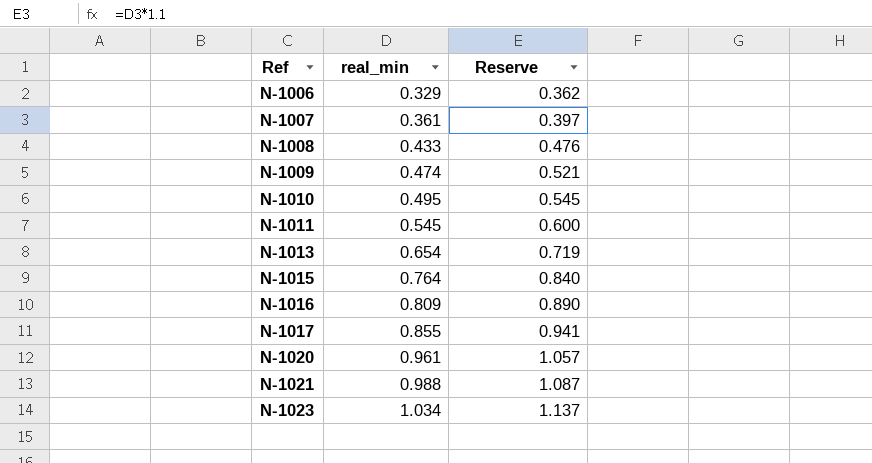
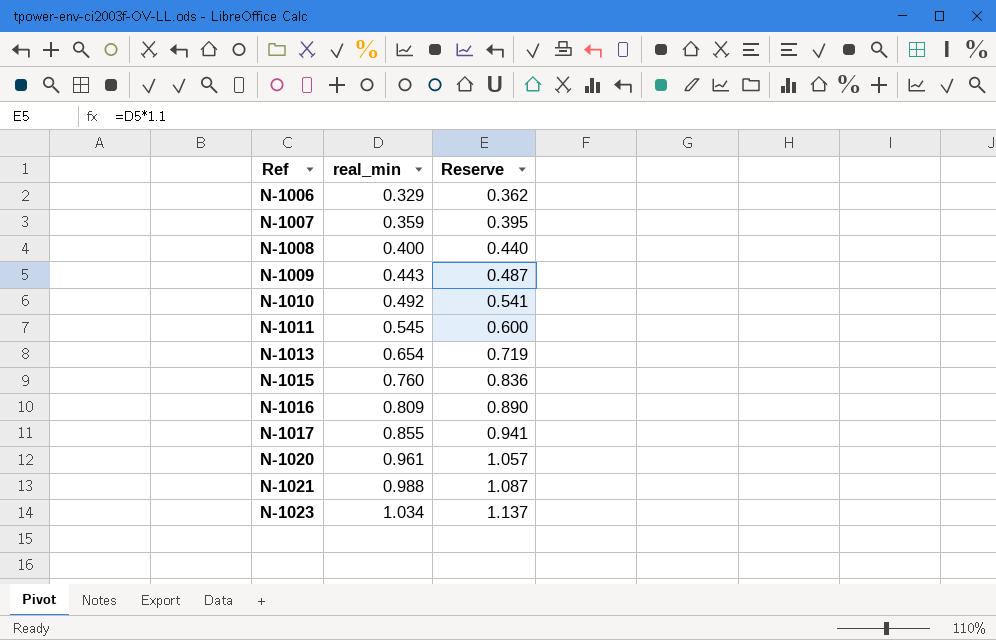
N-1007 | real_min: 0.361 -> 0.359
N-1007 | Reserve: 0.397 -> 0.395
N-1008 | real_min: 0.433 -> 0.400
N-1008 | Reserve: 0.476 -> 0.440
N-1009 | real_min: 0.474 -> 0.443
N-1009 | Reserve: 0.521 -> 0.487
N-1010 | real_min: 0.495 -> 0.492
N-1010 | Reserve: 0.545 -> 0.541
N-1015 | real_min: 0.764 -> 0.760
N-1015 | Reserve: 0.840 -> 0.836

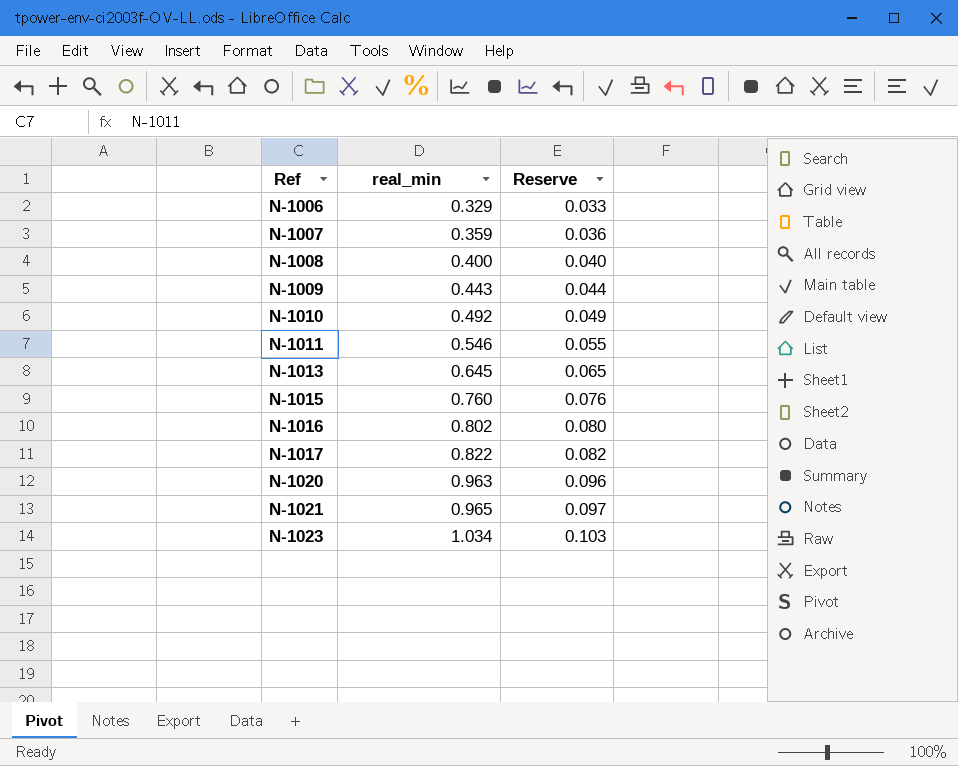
column Reserve | formula: [real_min] * 1.1 -> [real_min] * 0.1
N-1011 | real_min: 0.545 -> 0.546
N-1013 | real_min: 0.654 -> 0.645
N-1016 | real_min: 0.809 -> 0.802
N-1017 | real_min: 0.855 -> 0.822
N-1020 | real_min: 0.961 -> 0.963
N-1021 | real_min: 0.988 -> 0.965

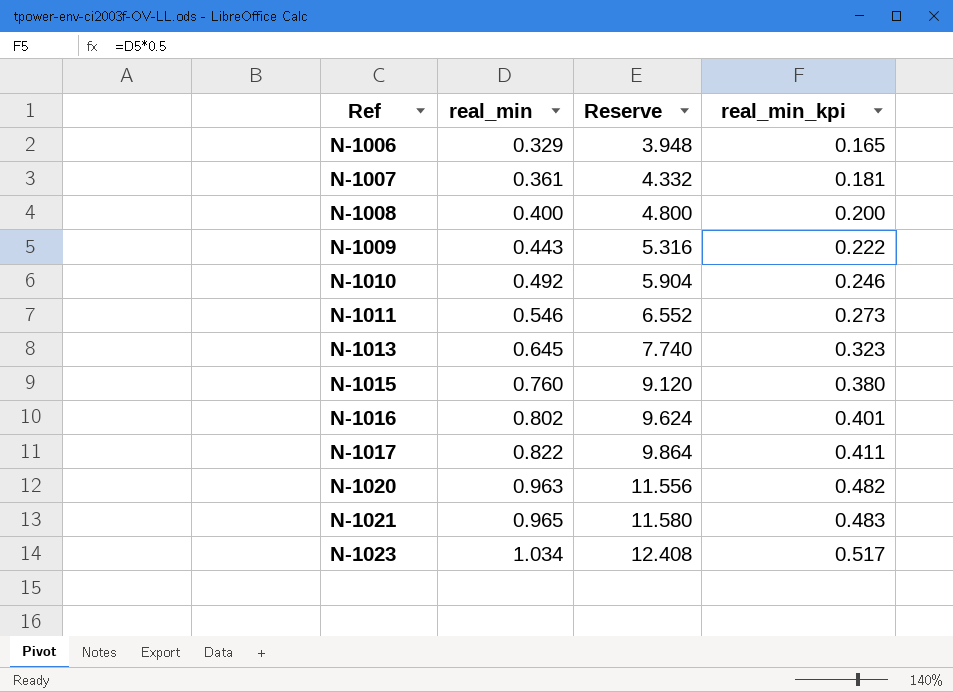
column Reserve | formula: [real_min] * 0.1 -> [real_min] * 12
column real_min_kpi | formula: none -> [real_min] * 0.5
N-1007 | real_min: 0.359 -> 0.361

